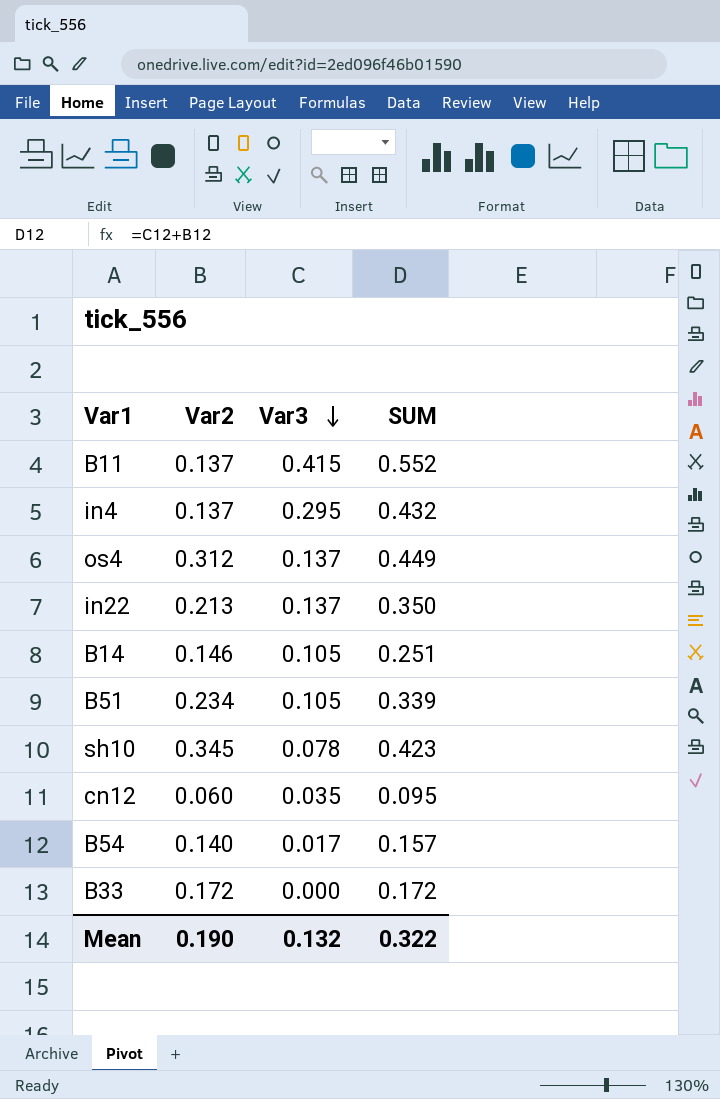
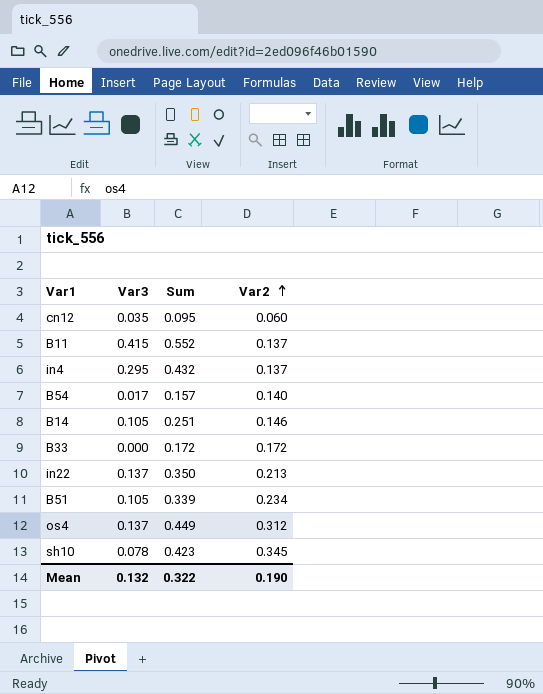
row order: Var3 descending -> Var2 ascending
column name: SUM -> Sum
column Var2 | position: 2 -> 4

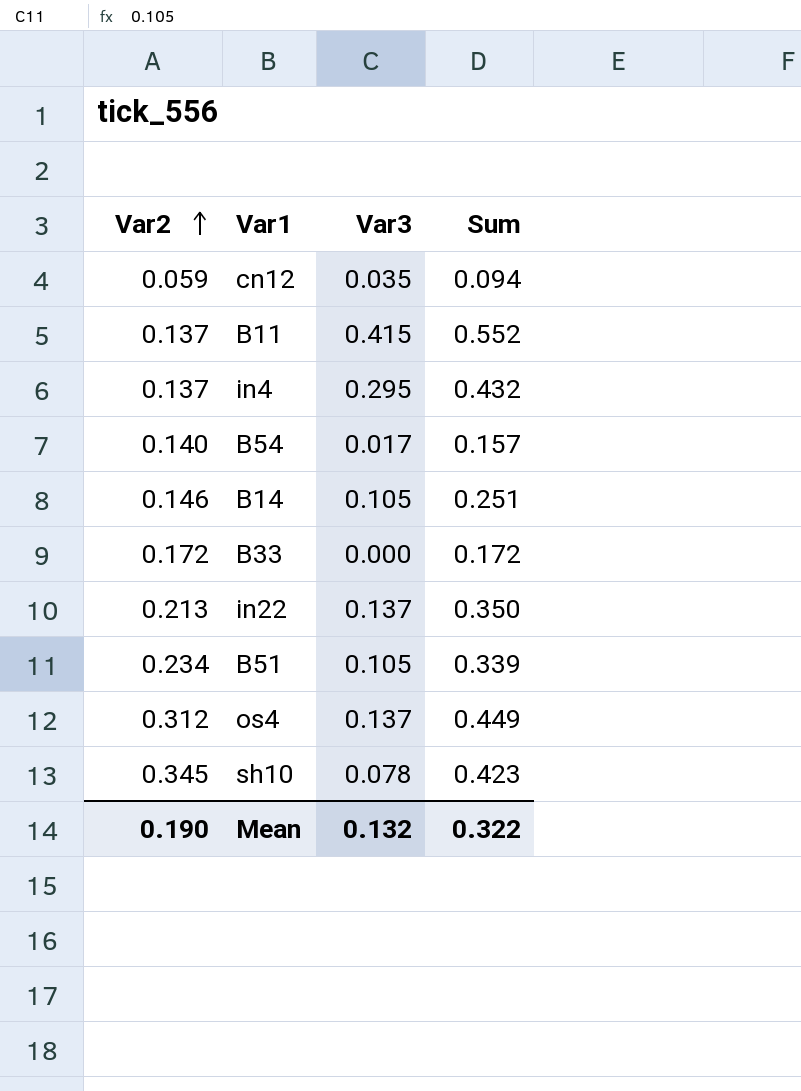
column Var2 | position: 4 -> 1
cn12 | Var2: 0.060 -> 0.059
cn12 | Sum: 0.095 -> 0.094

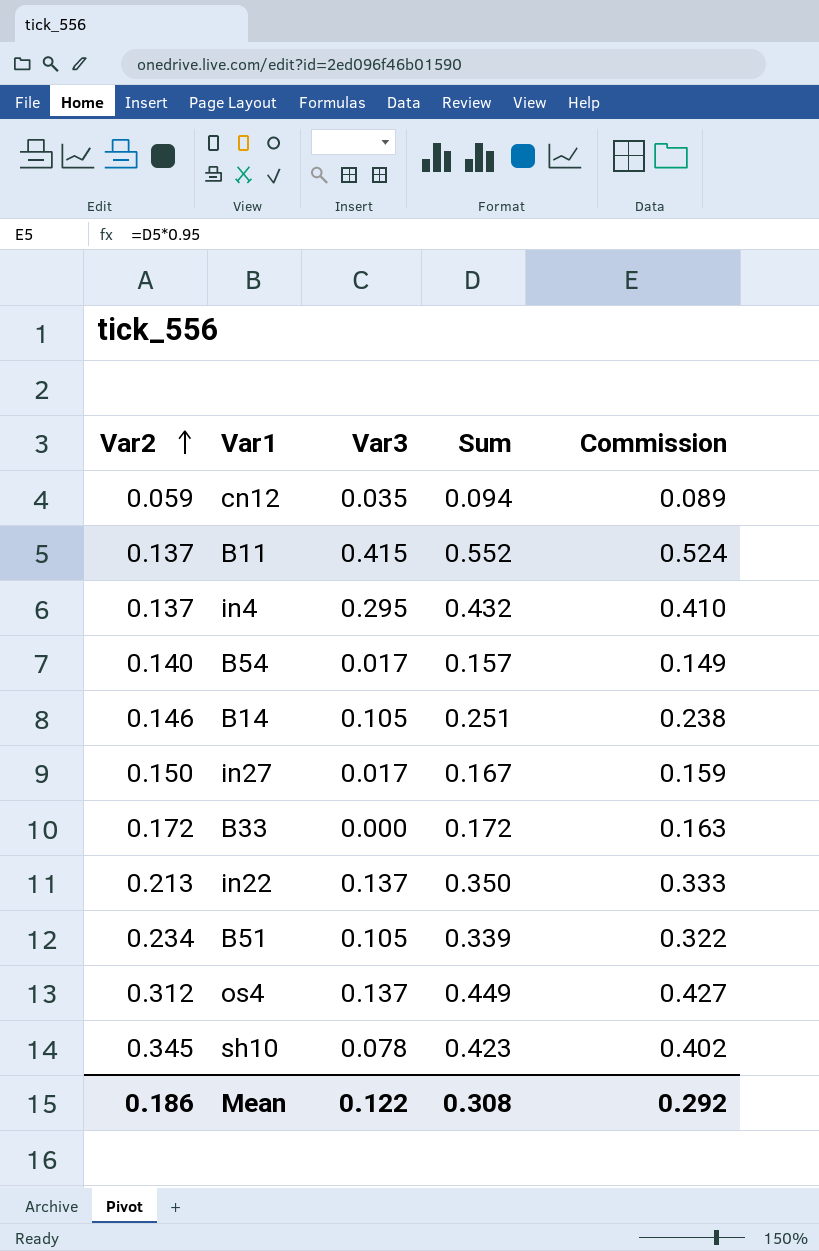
column Commission | formula: none -> [Sum] * 0.95
row in27: none -> 0.150 | 0.017 | 0.167 | 0.159
Mean | Var2: 0.190 -> 0.186
Mean | Var3: 0.132 -> 0.122
Mean | Sum: 0.322 -> 0.308

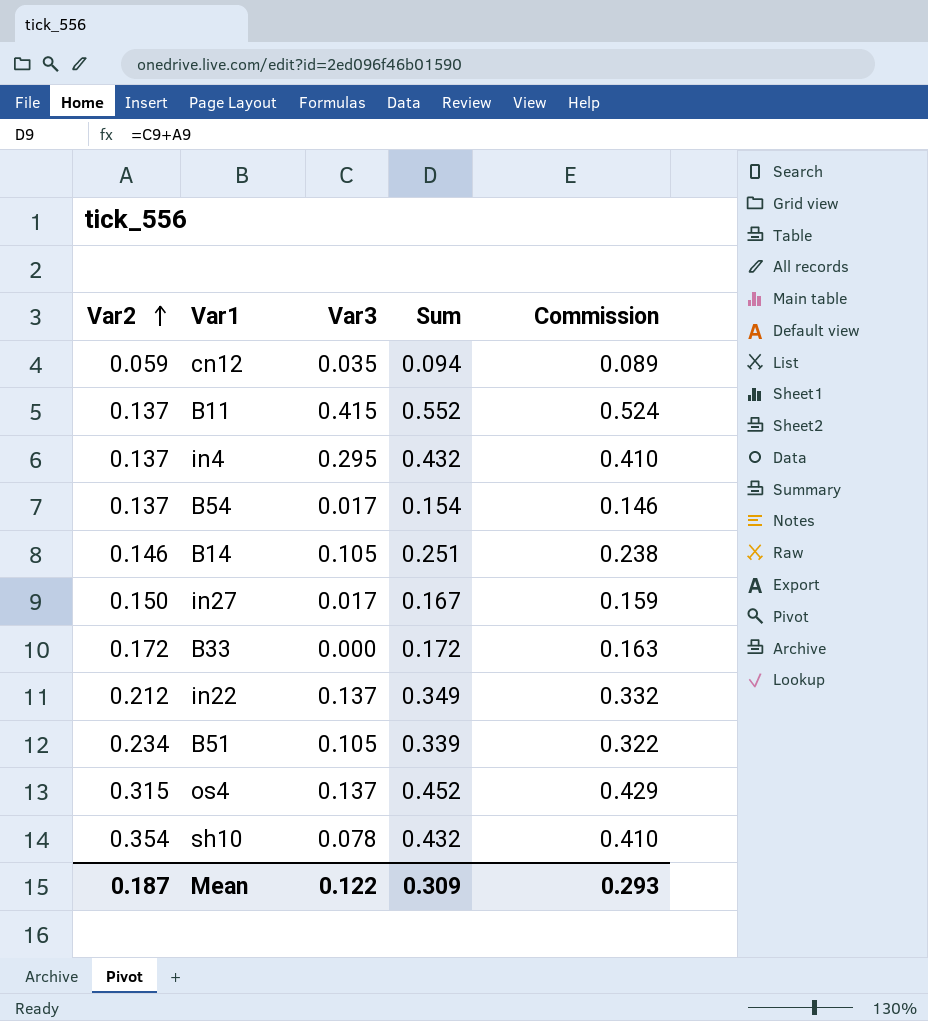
B54 | Var2: 0.140 -> 0.137
B54 | Sum: 0.157 -> 0.154
B54 | Commission: 0.149 -> 0.146
in22 | Var2: 0.213 -> 0.212
in22 | Sum: 0.350 -> 0.349
in22 | Commission: 0.333 -> 0.332
os4 | Var2: 0.312 -> 0.315
os4 | Sum: 0.449 -> 0.452
os4 | Commission: 0.427 -> 0.429
sh10 | Var2: 0.345 -> 0.354
sh10 | Sum: 0.423 -> 0.432
sh10 | Commission: 0.402 -> 0.410
Mean | Var2: 0.186 -> 0.187
Mean | Sum: 0.308 -> 0.309
Mean | Commission: 0.292 -> 0.293

